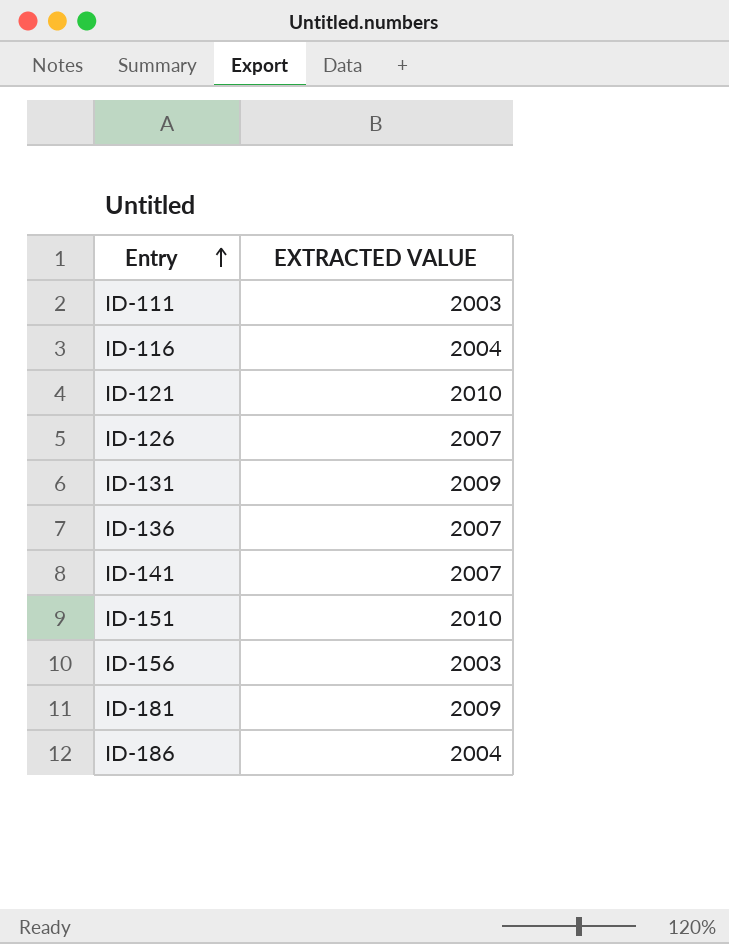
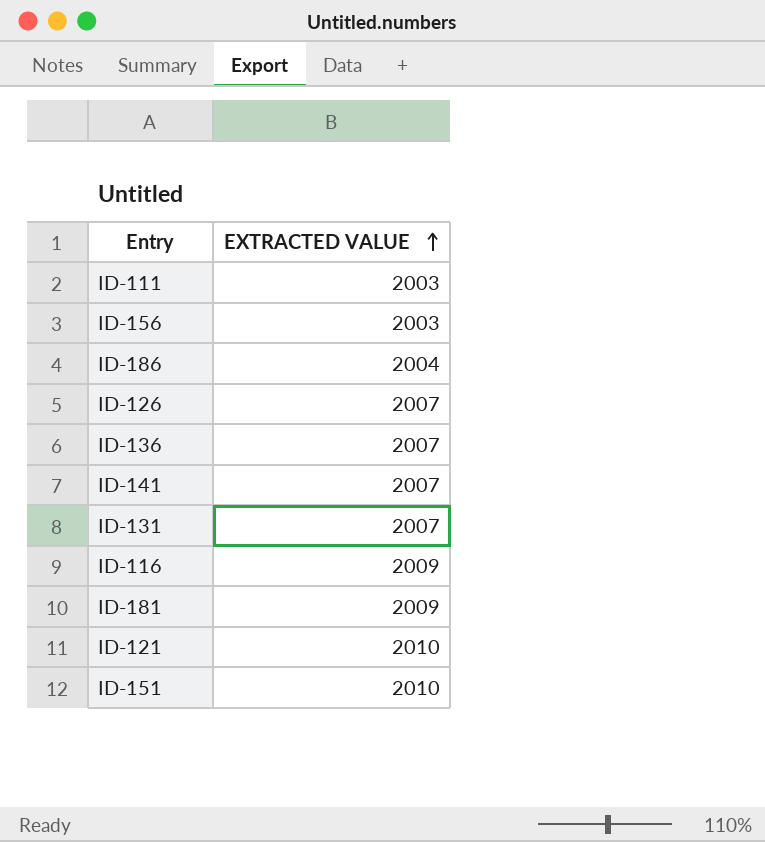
row order: Entry ascending -> EXTRACTED VALUE ascending
ID-131 | EXTRACTED VALUE: 2009 -> 2007
ID-116 | EXTRACTED VALUE: 2004 -> 2009

